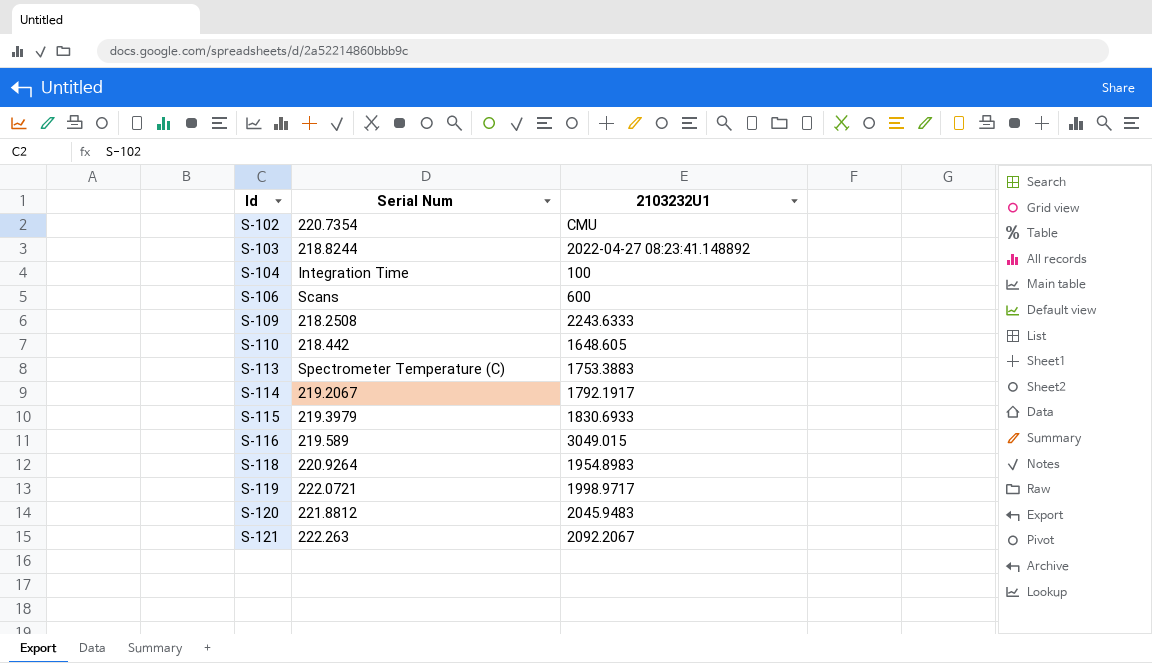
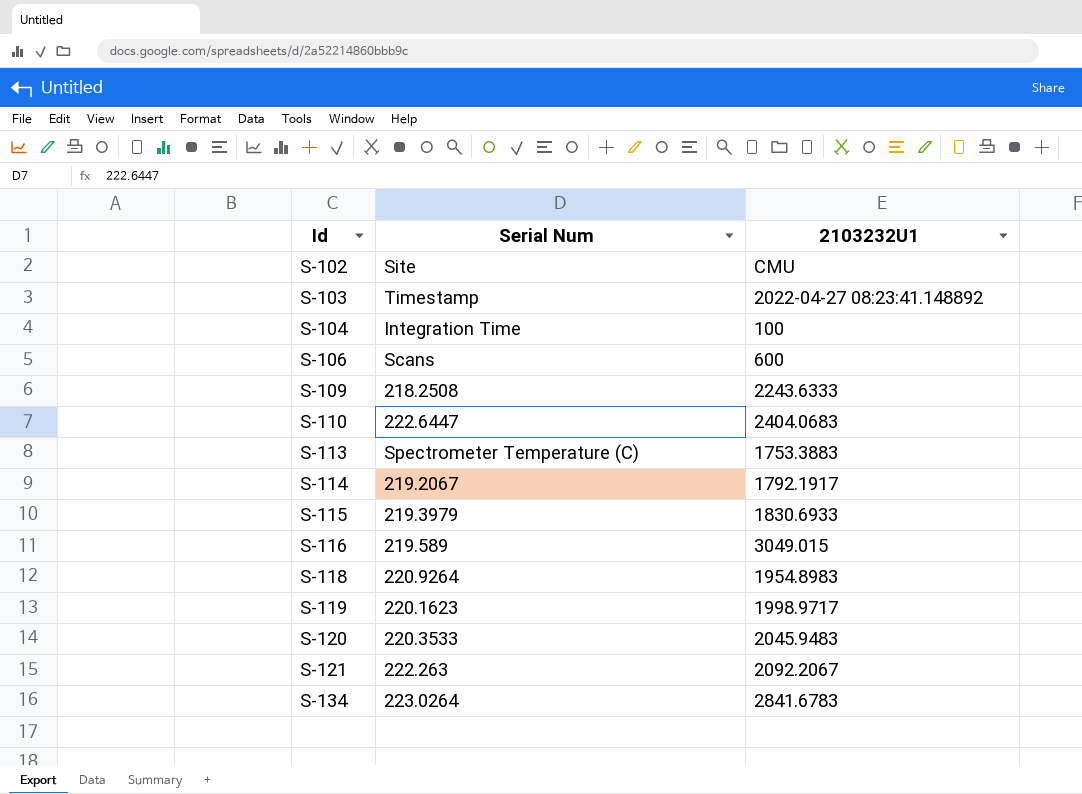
S-102 | Serial Num: 220.7354 -> Site
S-103 | Serial Num: 218.8244 -> Timestamp
S-110 | Serial Num: 218.442 -> 222.6447
S-110 | 2103232U1: 1648.605 -> 2404.0683
S-119 | Serial Num: 222.0721 -> 220.1623
S-120 | Serial Num: 221.8812 -> 220.3533
row S-134: none -> 223.0264 | 2841.6783

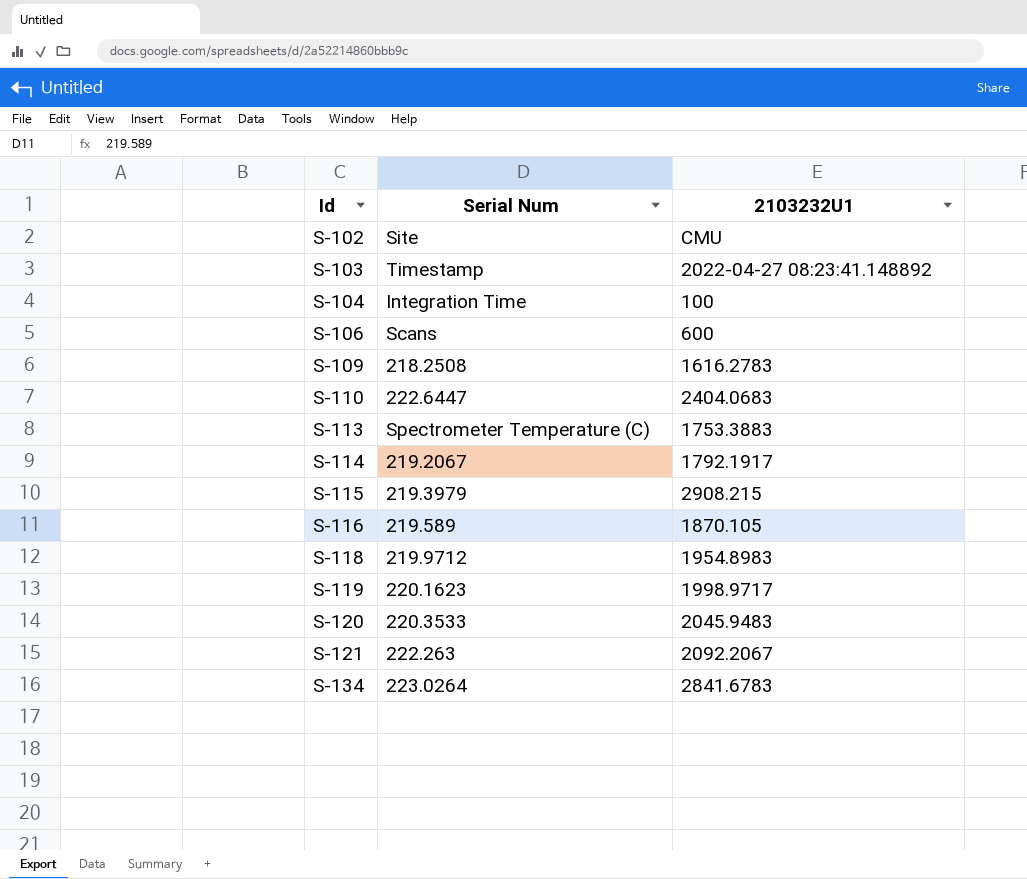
S-109 | 2103232U1: 2243.6333 -> 1616.2783
S-115 | 2103232U1: 1830.6933 -> 2908.215
S-116 | 2103232U1: 3049.015 -> 1870.105
S-118 | Serial Num: 220.9264 -> 219.9712

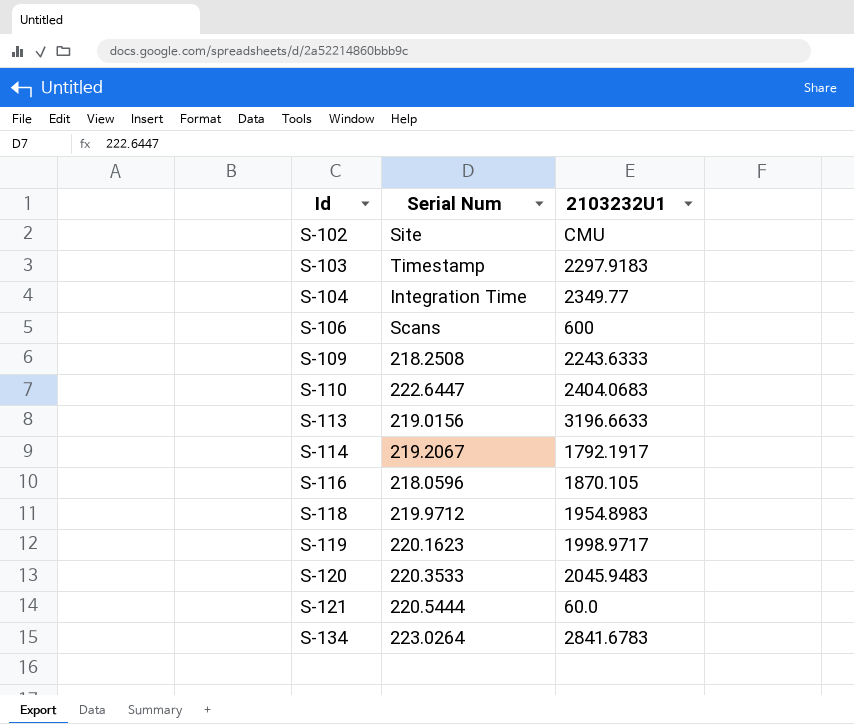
row S-115: 219.3979 | 2908.215 -> none
S-103 | 2103232U1: 2022-04-27 08:23:41.148892 -> 2297.9183
S-104 | 2103232U1: 100 -> 2349.77
S-109 | 2103232U1: 1616.2783 -> 2243.6333
S-113 | Serial Num: Spectrometer Temperature (C) -> 219.0156
S-113 | 2103232U1: 1753.3883 -> 3196.6633
S-116 | Serial Num: 219.589 -> 218.0596
S-121 | Serial Num: 222.263 -> 220.5444
S-121 | 2103232U1: 2092.2067 -> 60.0

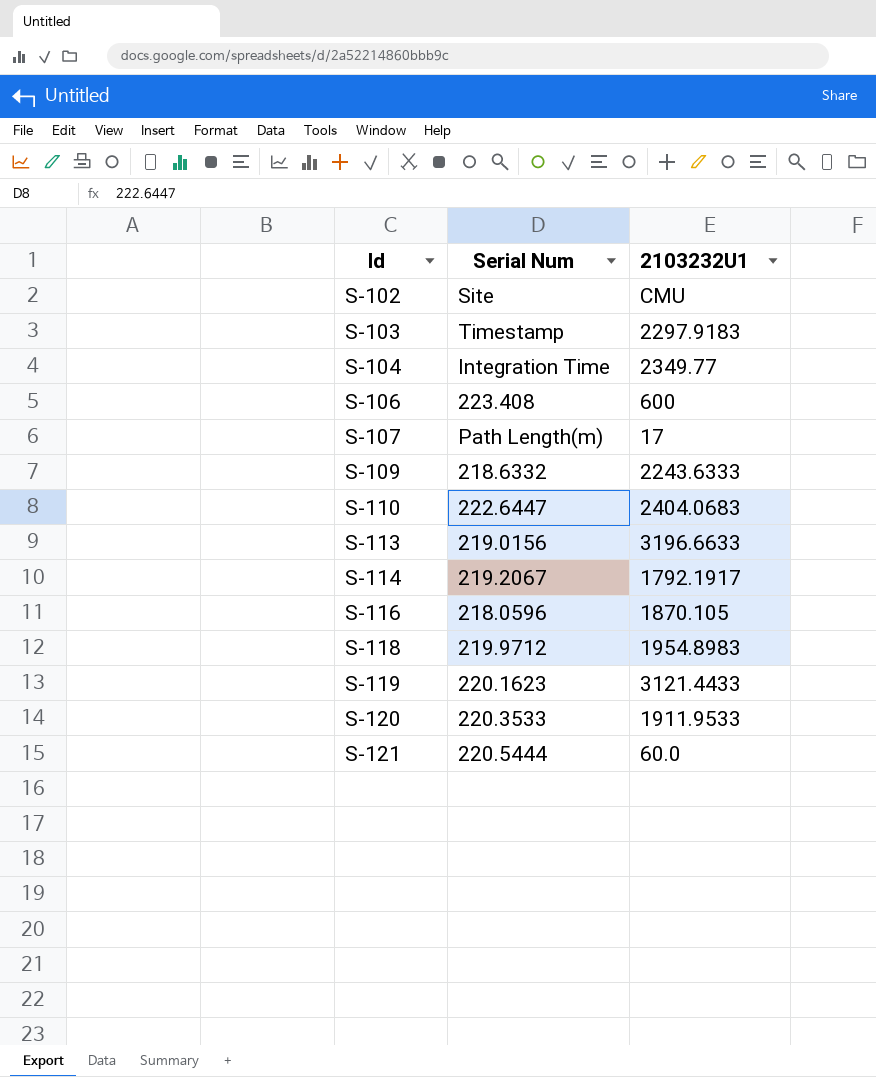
row S-134: 223.0264 | 2841.6783 -> none
S-106 | Serial Num: Scans -> 223.408
row S-107: none -> Path Length(m) | 17
S-109 | Serial Num: 218.2508 -> 218.6332
S-119 | 2103232U1: 1998.9717 -> 3121.4433
S-120 | 2103232U1: 2045.9483 -> 1911.9533

